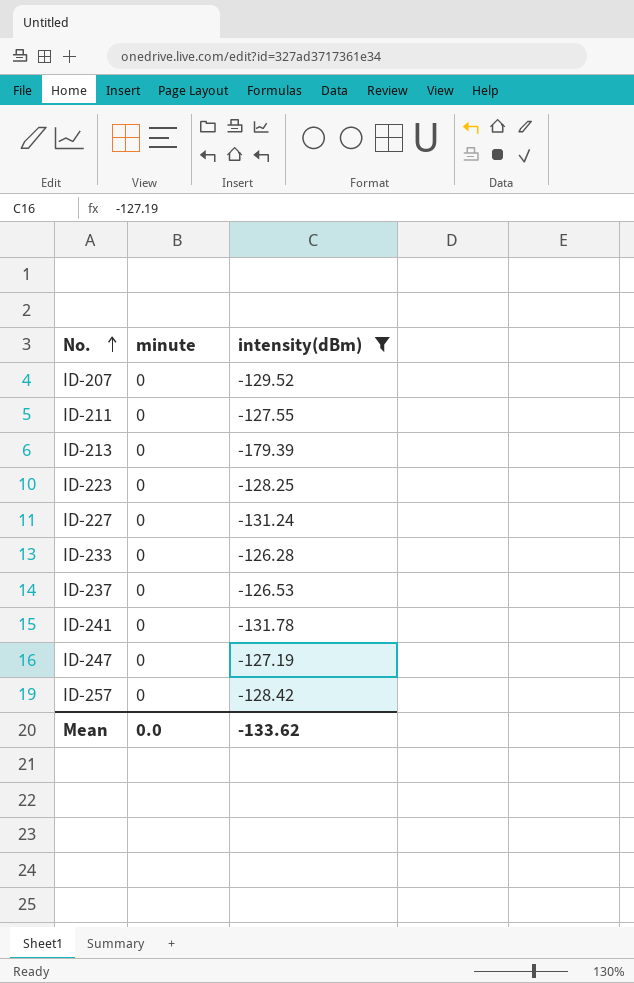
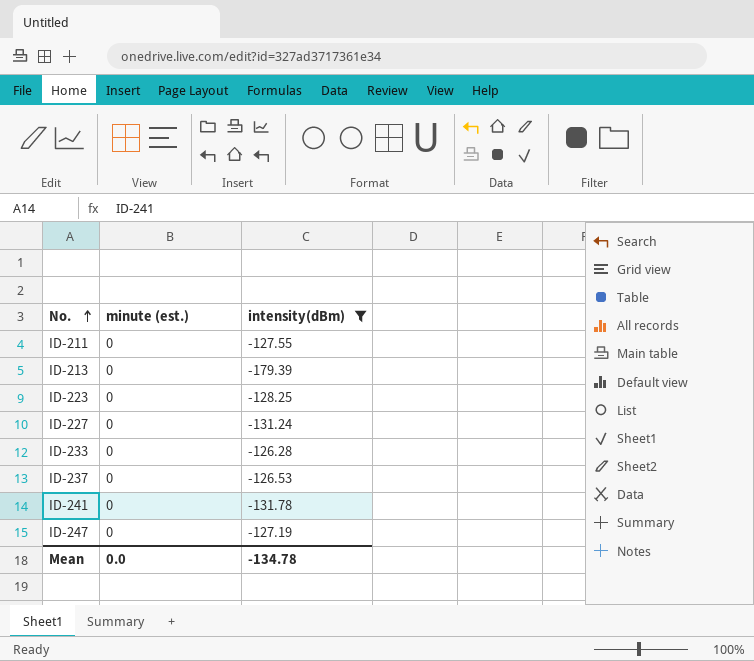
column name: minute -> minute (est.)
row ID-207: 0 | -129.52 -> none
row ID-257: 0 | -128.42 -> none
Mean | intensity(dBm): -133.62 -> -134.78

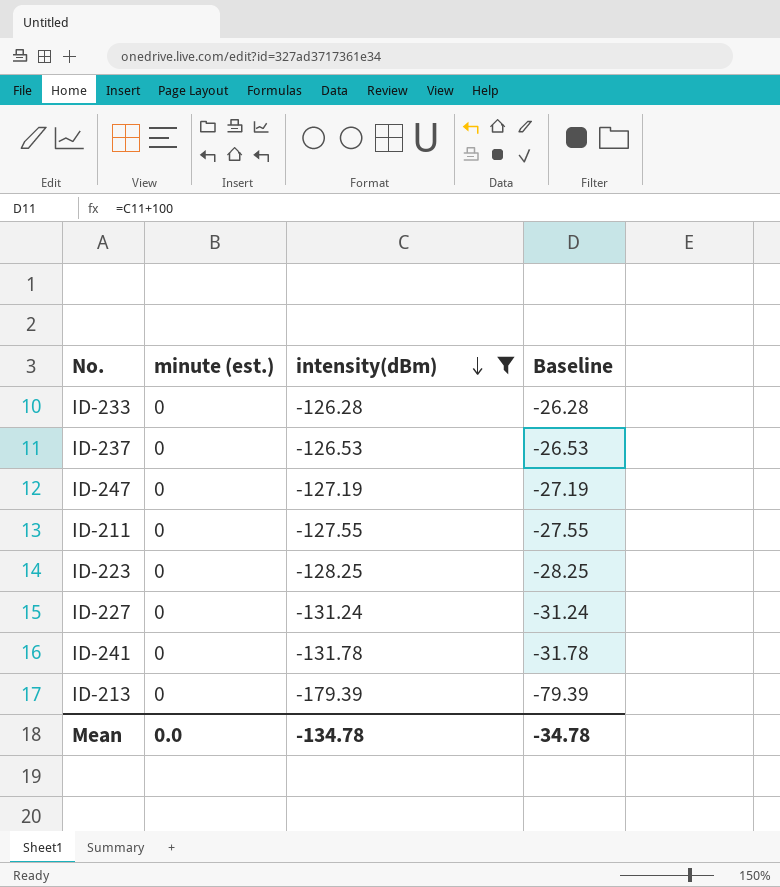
row order: No. ascending -> intensity(dBm) descending
column Baseline | formula: none -> [intensity(dBm)] + 100

